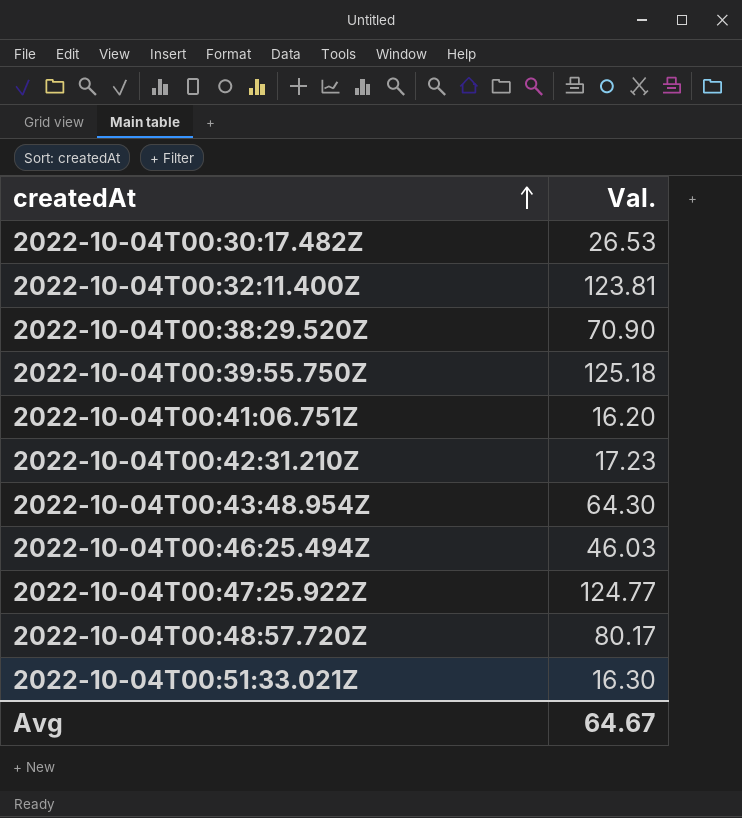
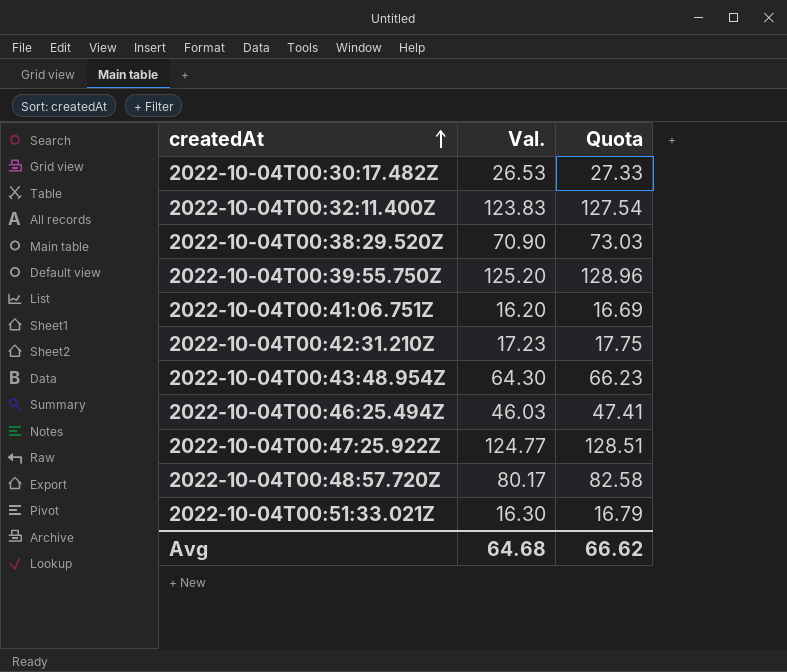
column Quota | formula: none -> [Val.] * 1.03
2022-10-04T00:32:11.400Z | Val.: 123.81 -> 123.83
2022-10-04T00:39:55.750Z | Val.: 125.18 -> 125.20
Avg | Val.: 64.67 -> 64.68

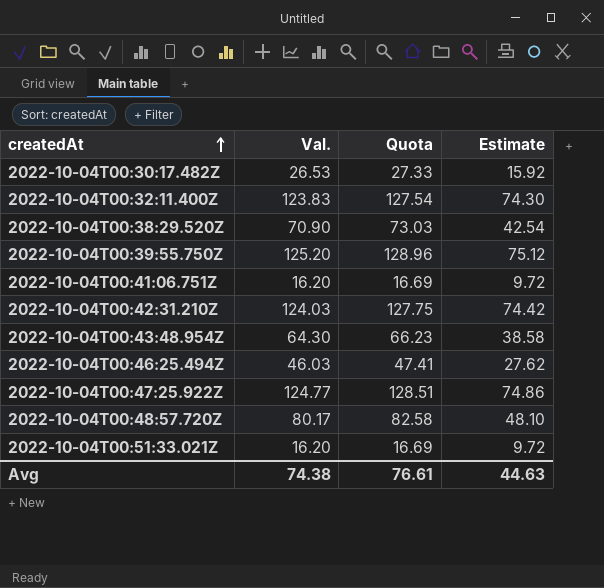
column Estimate | formula: none -> [Val.] * 0.6
2022-10-04T00:42:31.210Z | Val.: 17.23 -> 124.03
2022-10-04T00:42:31.210Z | Quota: 17.75 -> 127.75
2022-10-04T00:51:33.021Z | Val.: 16.30 -> 16.20
2022-10-04T00:51:33.021Z | Quota: 16.79 -> 16.69
Avg | Val.: 64.68 -> 74.38
Avg | Quota: 66.62 -> 76.61

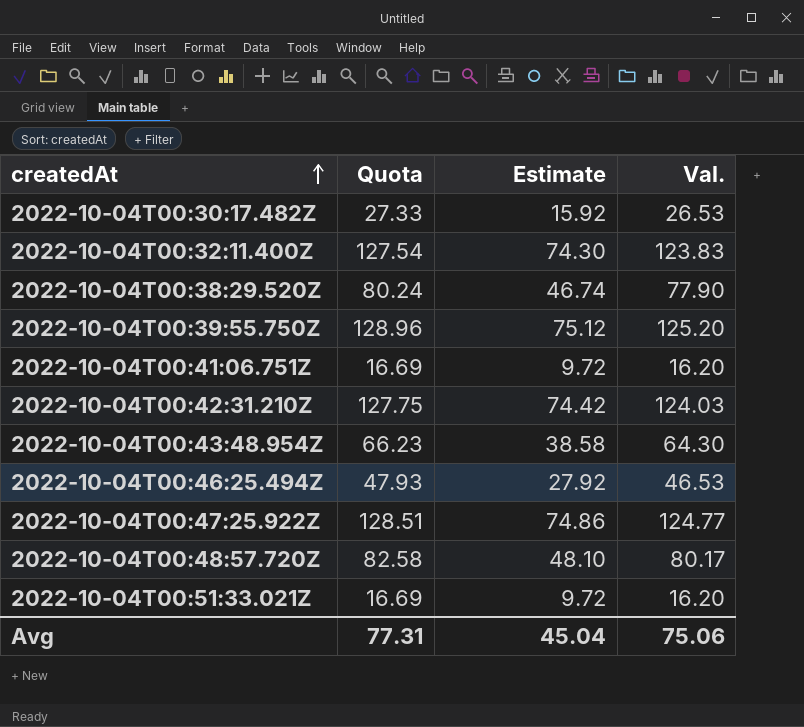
column Val. | position: 2 -> 4
2022-10-04T00:38:29.520Z | Quota: 73.03 -> 80.24
2022-10-04T00:38:29.520Z | Estimate: 42.54 -> 46.74
2022-10-04T00:38:29.520Z | Val.: 70.90 -> 77.90
2022-10-04T00:46:25.494Z | Quota: 47.41 -> 47.93
2022-10-04T00:46:25.494Z | Estimate: 27.62 -> 27.92
2022-10-04T00:46:25.494Z | Val.: 46.03 -> 46.53
Avg | Quota: 76.61 -> 77.31
Avg | Estimate: 44.63 -> 45.04
Avg | Val.: 74.38 -> 75.06

